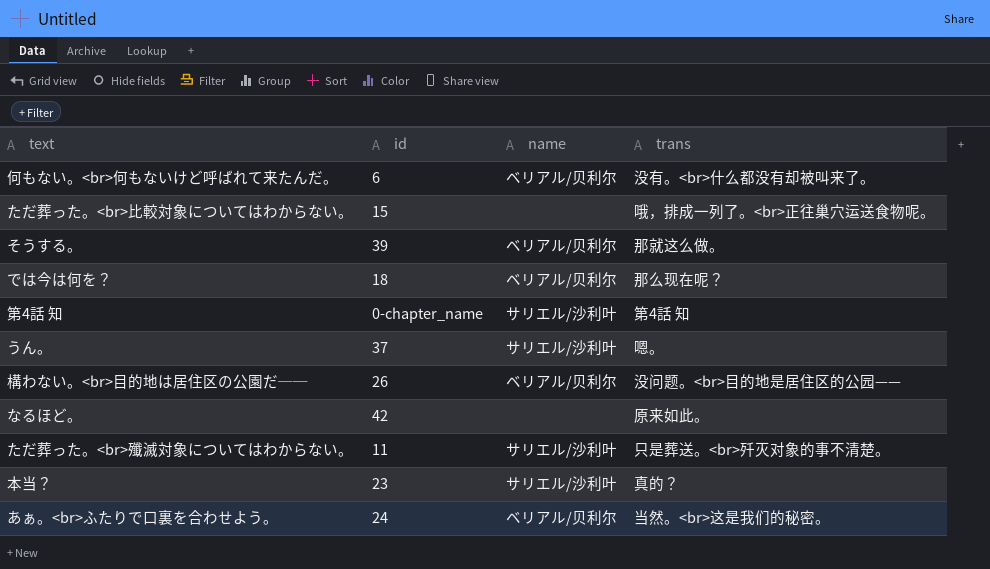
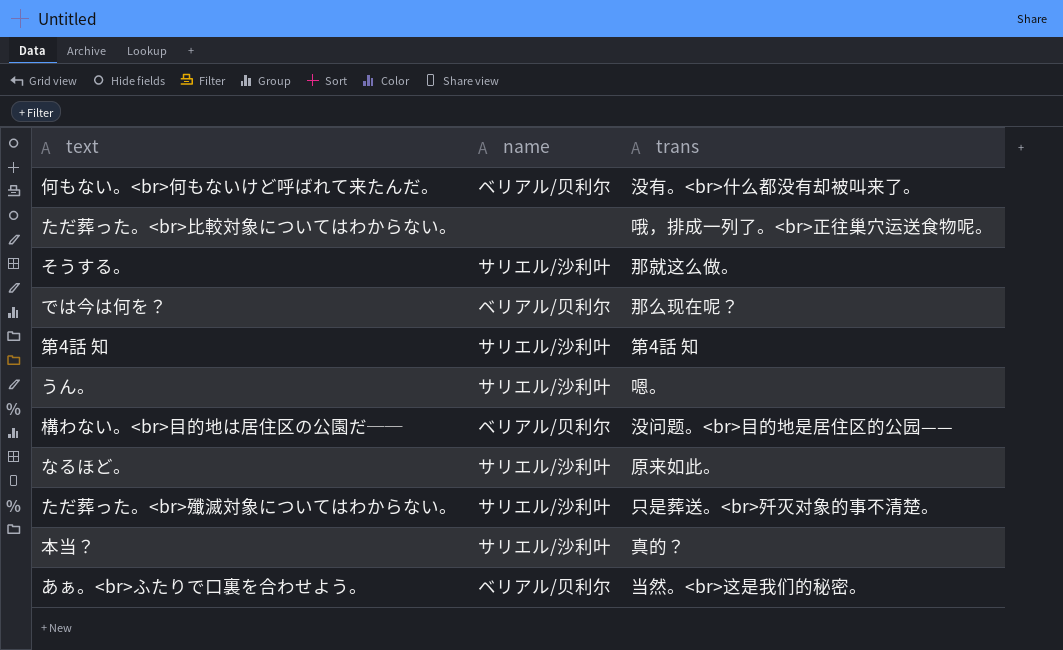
column id | position: 2 -> none
そうする。 | name: ベリアル/贝利尔 -> サリエル/沙利叶
なるほど。 | name: none -> サリエル/沙利叶

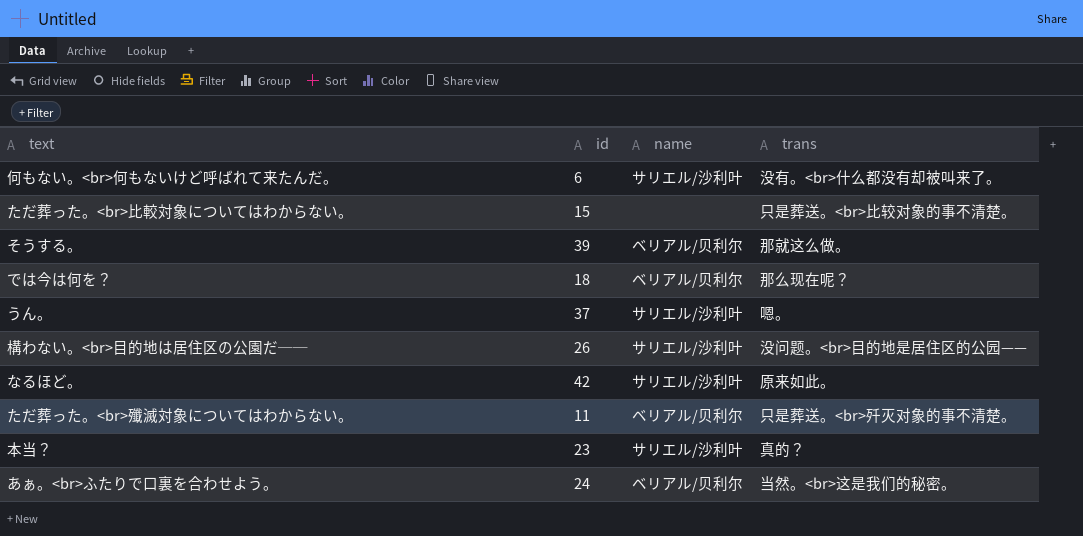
column id | position: none -> 2
row 第4話 知: サリエル/沙利叶 | 第4話 知 -> none
何もない。<br>何もないけど呼ばれて来たんだ。 | name: ベリアル/贝利尔 -> サリエル/沙利叶
ただ葬った。<br>比較対象についてはわからない。 | trans: 哦，排成一列了。<br>正往巢穴运送食物呢。 -> 只是葬送。<br>比较对象的事不清楚。
そうする。 | name: サリエル/沙利叶 -> ベリアル/贝利尔
構わない。<br>目的地は居住区の公園だ── | name: ベリアル/贝利尔 -> サリエル/沙利叶
ただ葬った。<br>殲滅対象についてはわからない。 | name: サリエル/沙利叶 -> ベリアル/贝利尔

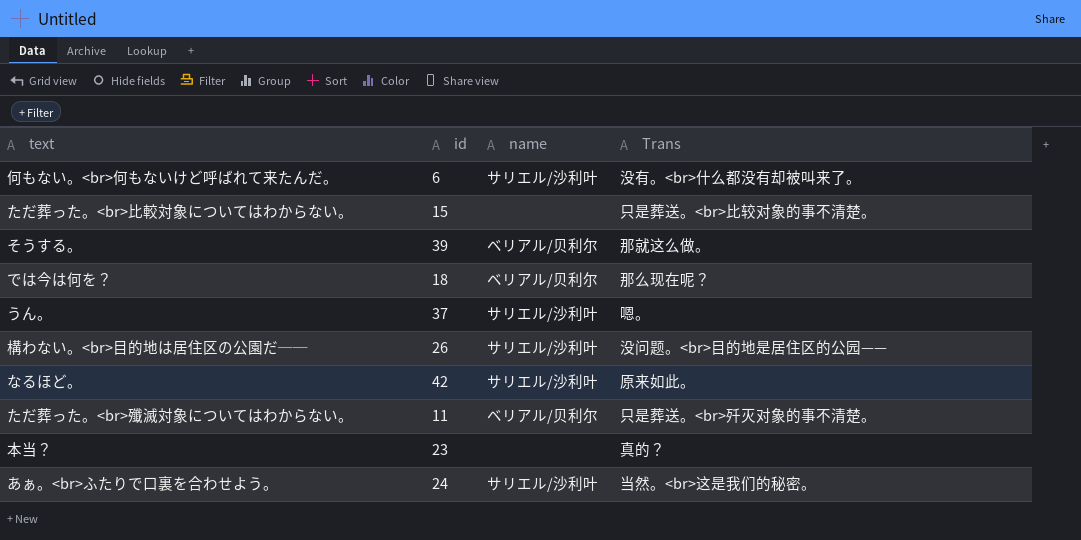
column name: trans -> Trans
本当？ | name: サリエル/沙利叶 -> none
あぁ。<br>ふたりで口裏を合わせよう。 | name: ベリアル/贝利尔 -> サリエル/沙利叶

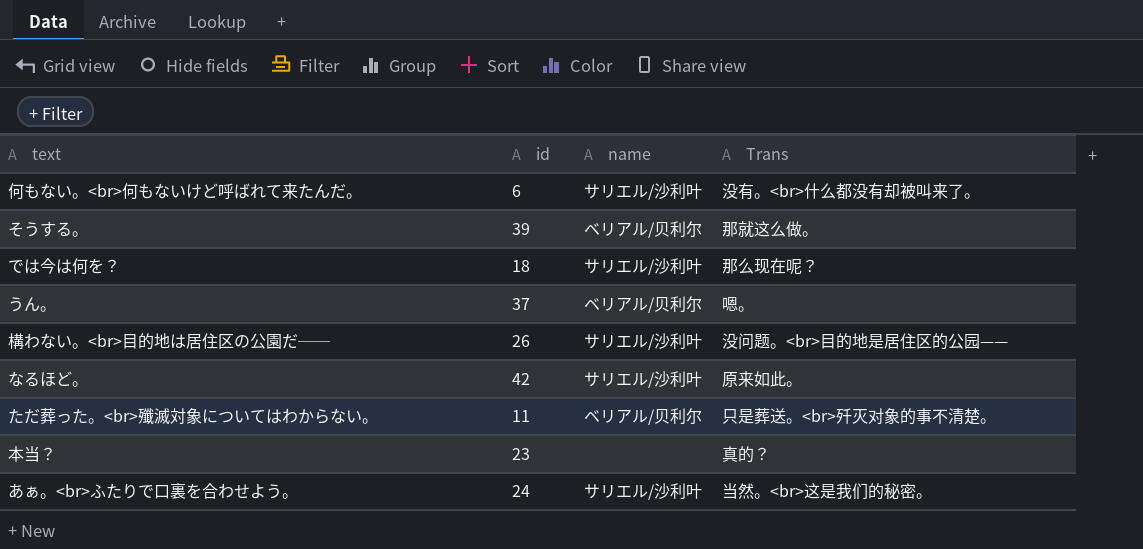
row ただ葬った。<br>比較対象についてはわからない。: 15 | none | 只是葬送。<br>比较对象的事不清楚。 -> none
では今は何を？ | name: ベリアル/贝利尔 -> サリエル/沙利叶
うん。 | name: サリエル/沙利叶 -> ベリアル/贝利尔

